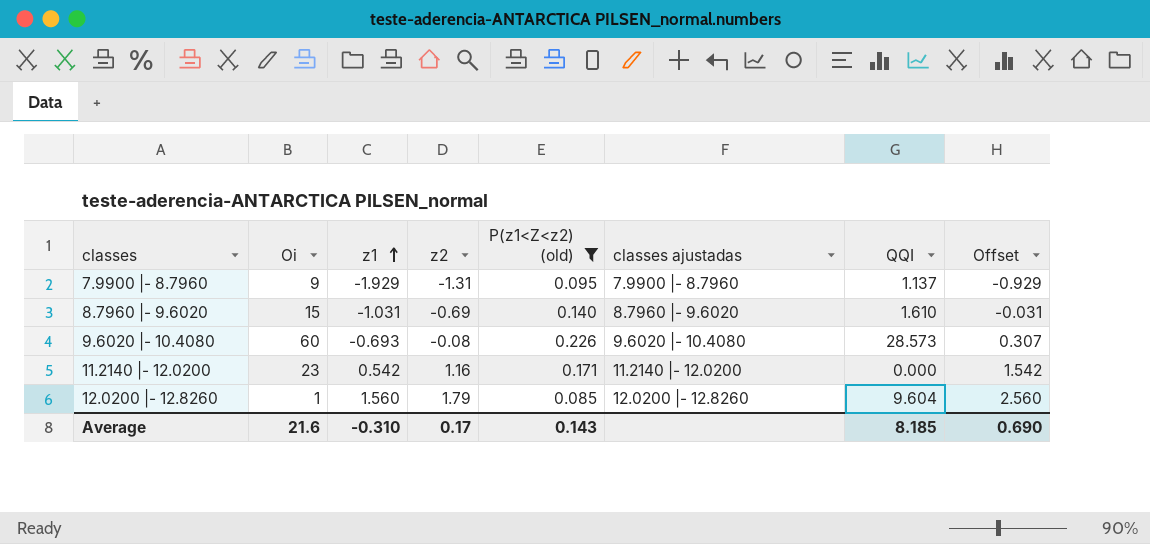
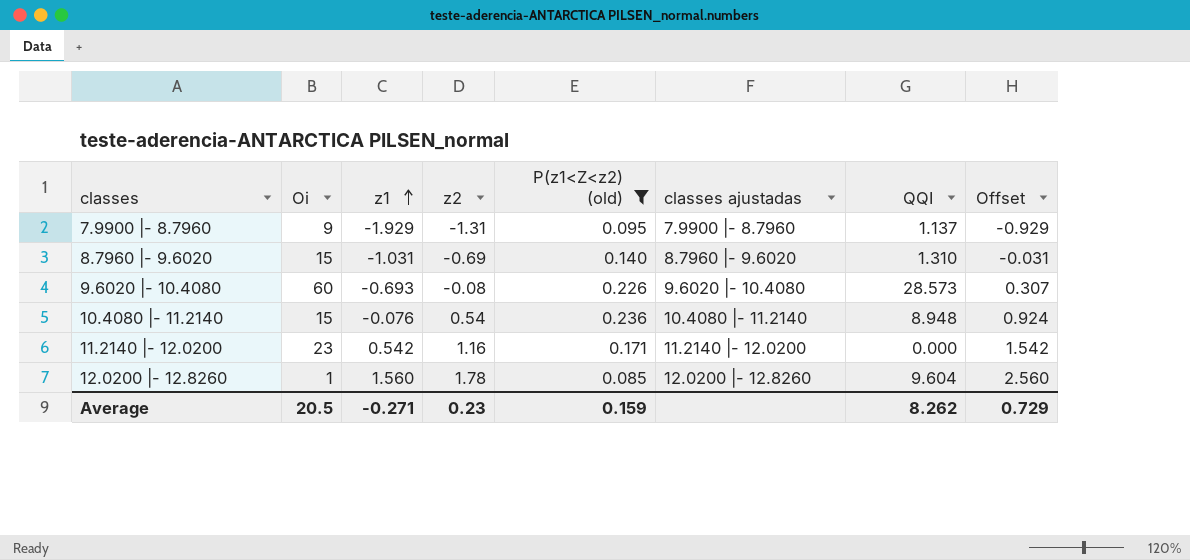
8.7960 |- 9.6020 | QQI: 1.610 -> 1.310
row 10.4080 |- 11.2140: none -> 15 | -0.076 | 0.54 | 0.236 | 10.4080 |- 11.2140 | 8.948 | 0.924
12.0200 |- 12.8260 | z2: 1.79 -> 1.78
Average | Oi: 21.6 -> 20.5
Average | z1: -0.310 -> -0.271
Average | z2: 0.17 -> 0.23
Average | P(z1<Z<z2) (old): 0.143 -> 0.159
Average | QQI: 8.185 -> 8.262
Average | Offset: 0.690 -> 0.729

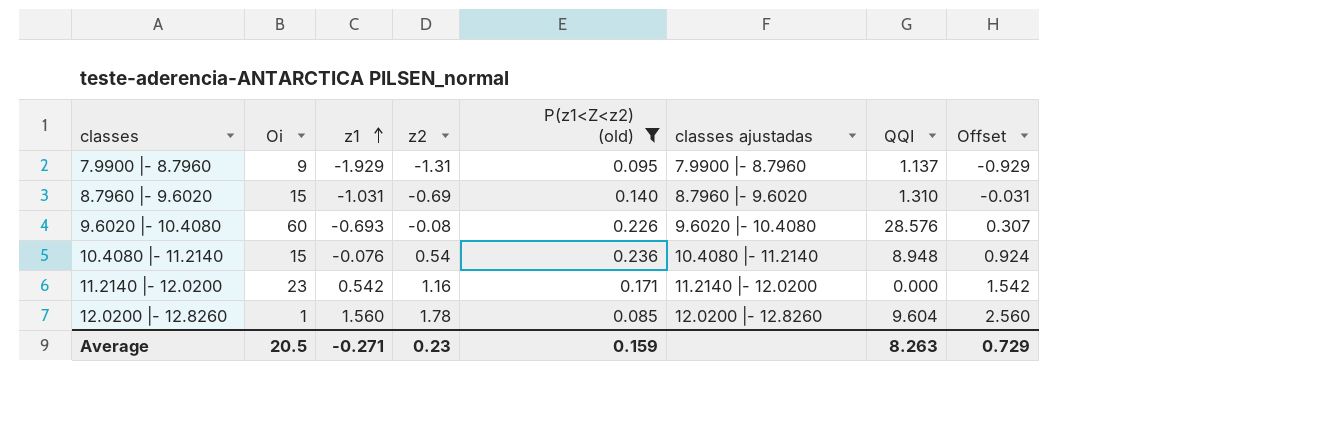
9.6020 |- 10.4080 | QQI: 28.573 -> 28.576
Average | QQI: 8.262 -> 8.263

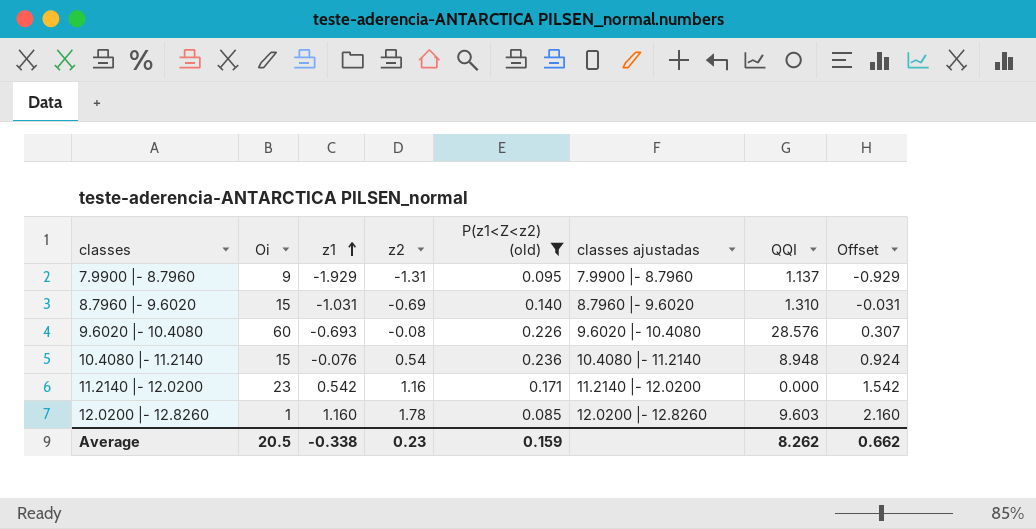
12.0200 |- 12.8260 | z1: 1.560 -> 1.160
12.0200 |- 12.8260 | QQI: 9.604 -> 9.603
12.0200 |- 12.8260 | Offset: 2.560 -> 2.160
Average | z1: -0.271 -> -0.338
Average | QQI: 8.263 -> 8.262
Average | Offset: 0.729 -> 0.662

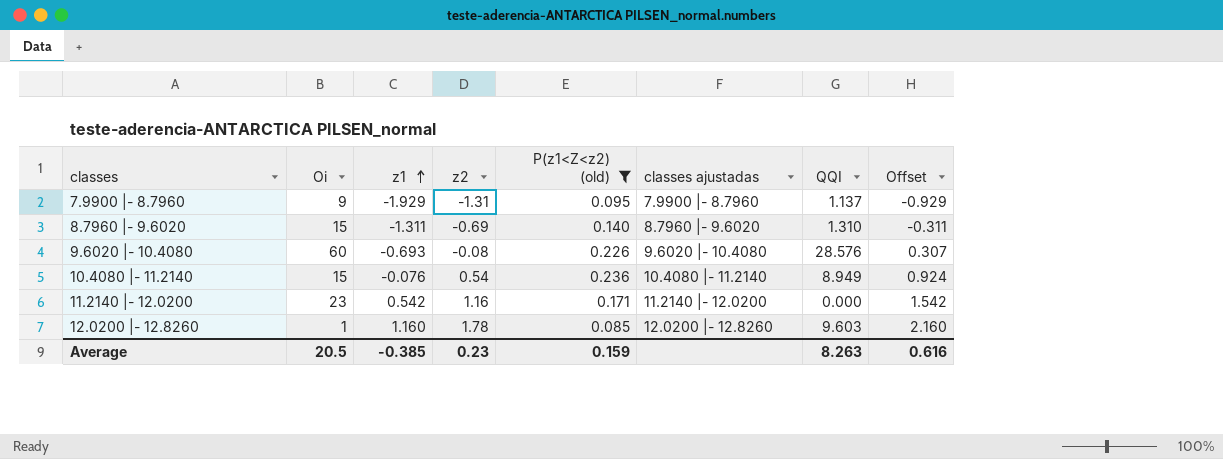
8.7960 |- 9.6020 | z1: -1.031 -> -1.311
8.7960 |- 9.6020 | Offset: -0.031 -> -0.311
10.4080 |- 11.2140 | QQI: 8.948 -> 8.949
Average | z1: -0.338 -> -0.385
Average | QQI: 8.262 -> 8.263
Average | Offset: 0.662 -> 0.616

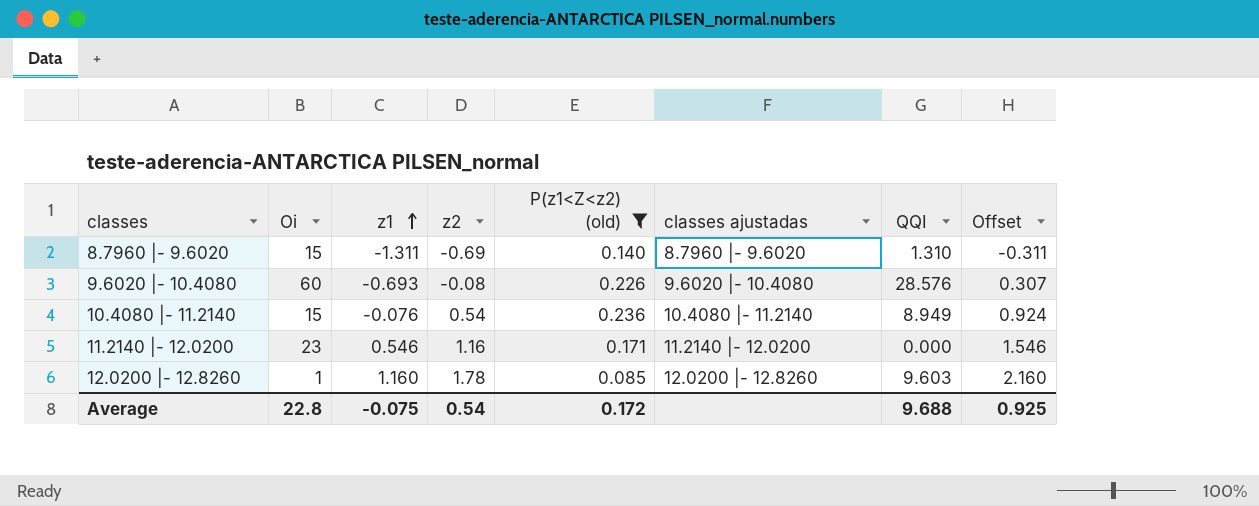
row 7.9900 |- 8.7960: 9 | -1.929 | -1.31 | 0.095 | 7.9900 |- 8.7960 | 1.137 | -0.929 -> none
11.2140 |- 12.0200 | z1: 0.542 -> 0.546
11.2140 |- 12.0200 | Offset: 1.542 -> 1.546
Average | Oi: 20.5 -> 22.8
Average | z1: -0.385 -> -0.075
Average | z2: 0.23 -> 0.54
Average | P(z1<Z<z2) (old): 0.159 -> 0.172
Average | QQI: 8.263 -> 9.688
Average | Offset: 0.616 -> 0.925

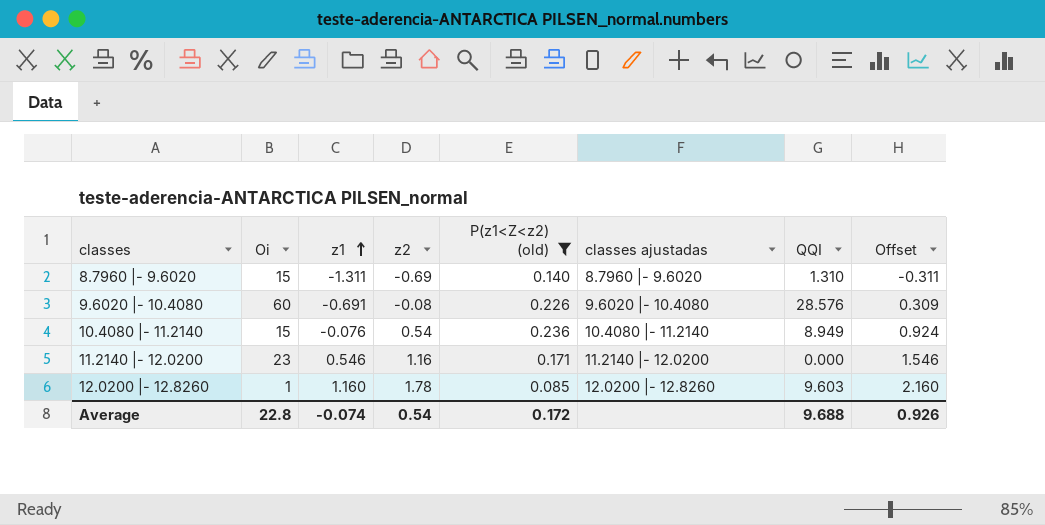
9.6020 |- 10.4080 | z1: -0.693 -> -0.691
9.6020 |- 10.4080 | Offset: 0.307 -> 0.309
Average | z1: -0.075 -> -0.074
Average | Offset: 0.925 -> 0.926

